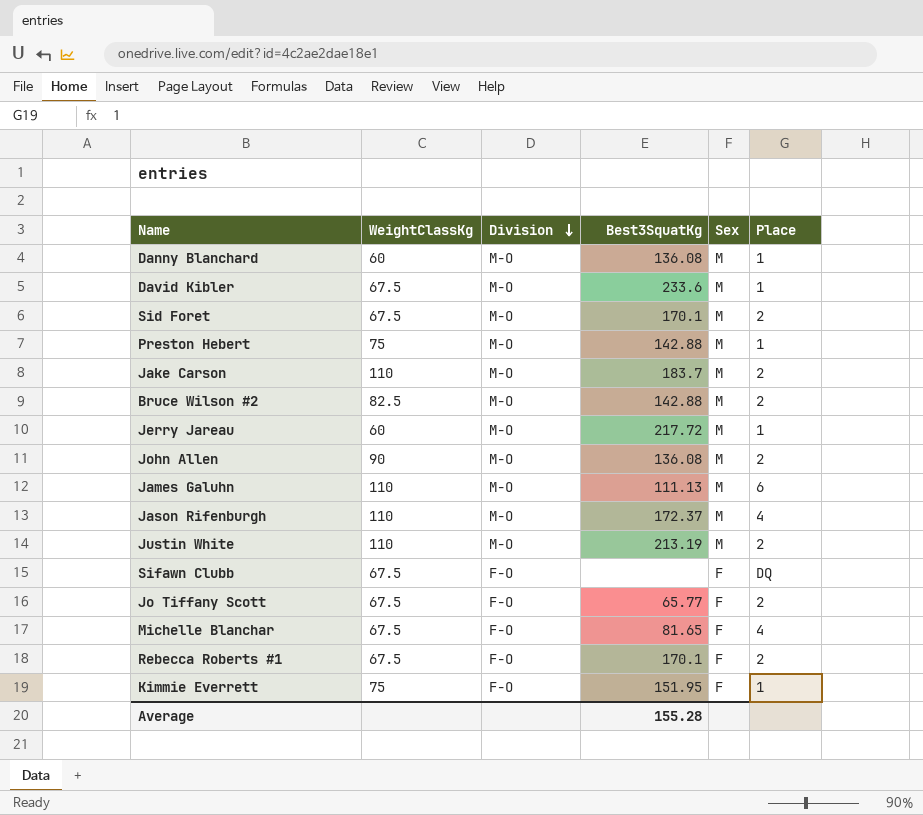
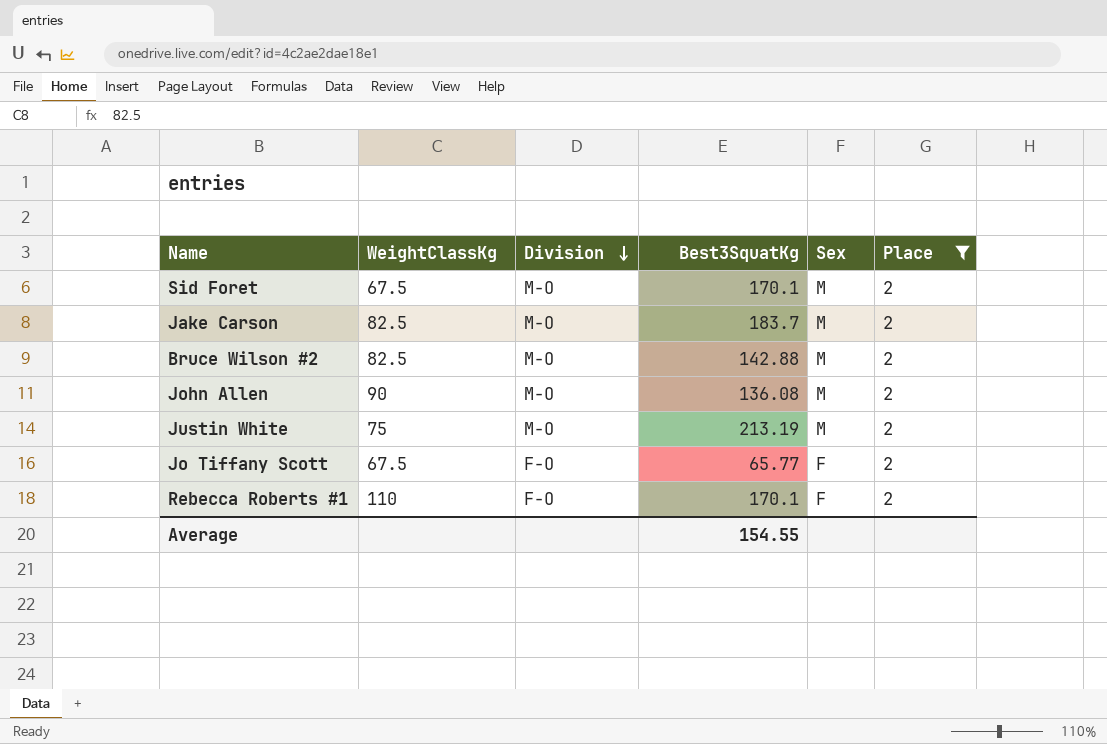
filter: none -> Place = 2
Jake Carson | WeightClassKg: 110 -> 82.5
Justin White | WeightClassKg: 110 -> 75
Rebecca Roberts #1 | WeightClassKg: 67.5 -> 110
Average | Best3SquatKg: 155.28 -> 154.55

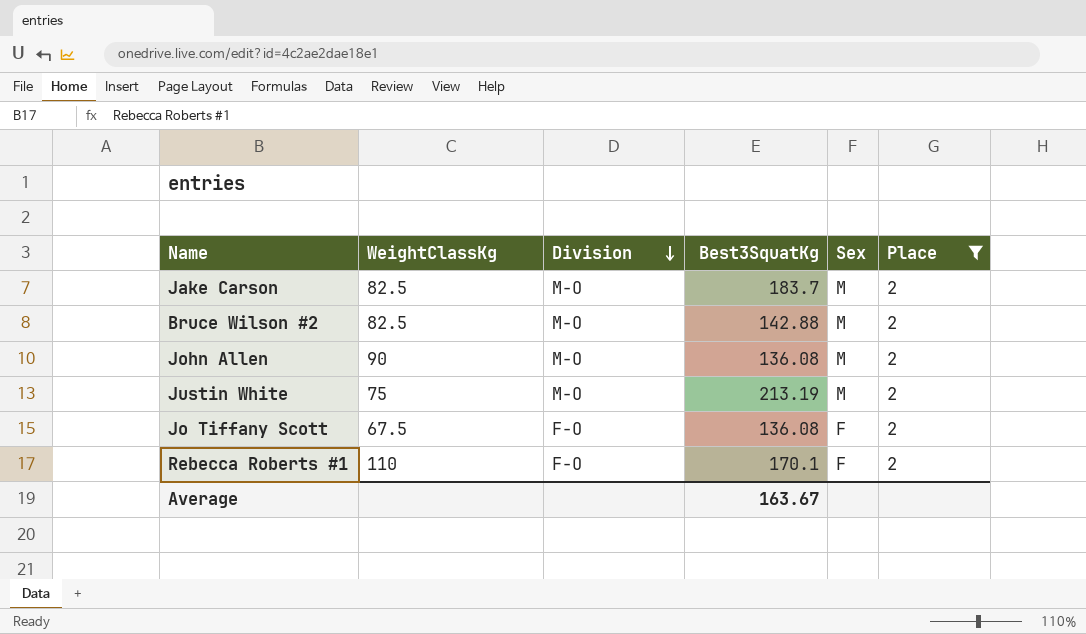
row Sid Foret: 67.5 | M-O | 170.1 | M | 2 -> none
Jo Tiffany Scott | Best3SquatKg: 65.77 -> 136.08
Average | Best3SquatKg: 154.55 -> 163.67

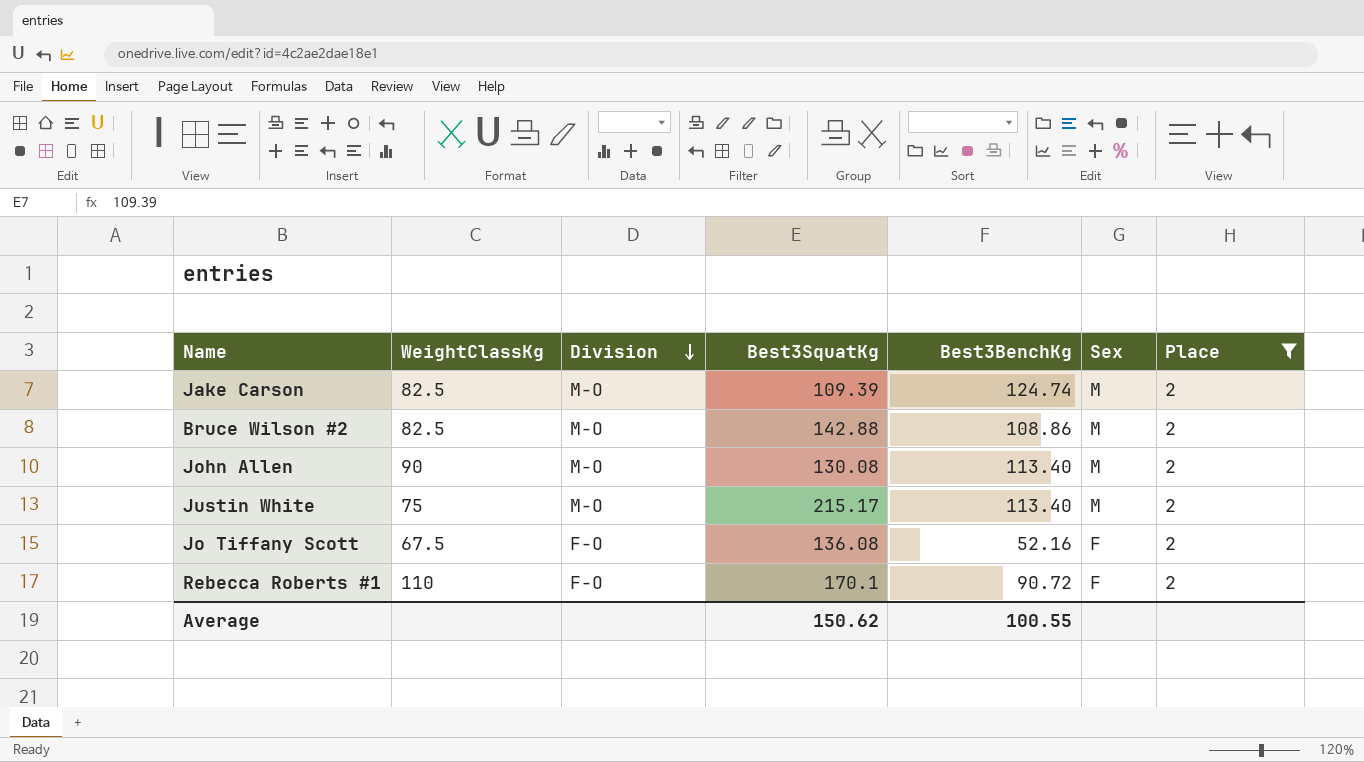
column Best3BenchKg | position: none -> 5
Jake Carson | Best3SquatKg: 183.7 -> 109.39
John Allen | Best3SquatKg: 136.08 -> 130.08
Justin White | Best3SquatKg: 213.19 -> 215.17
Average | Best3SquatKg: 163.67 -> 150.62

